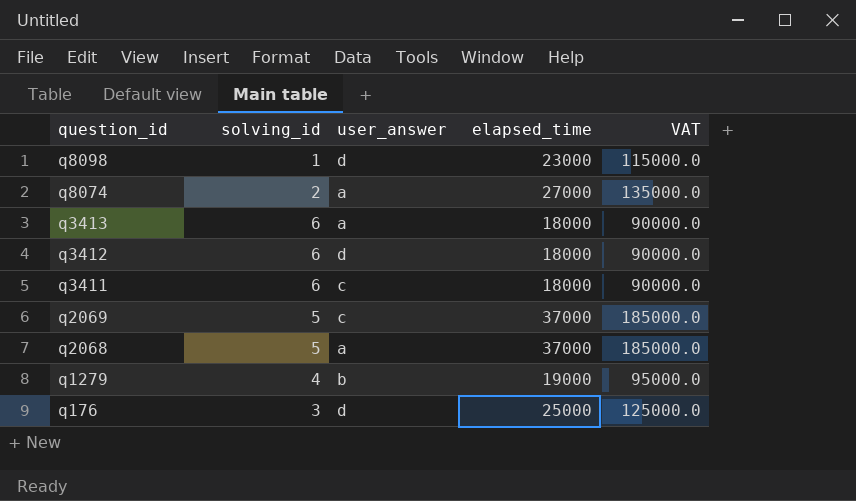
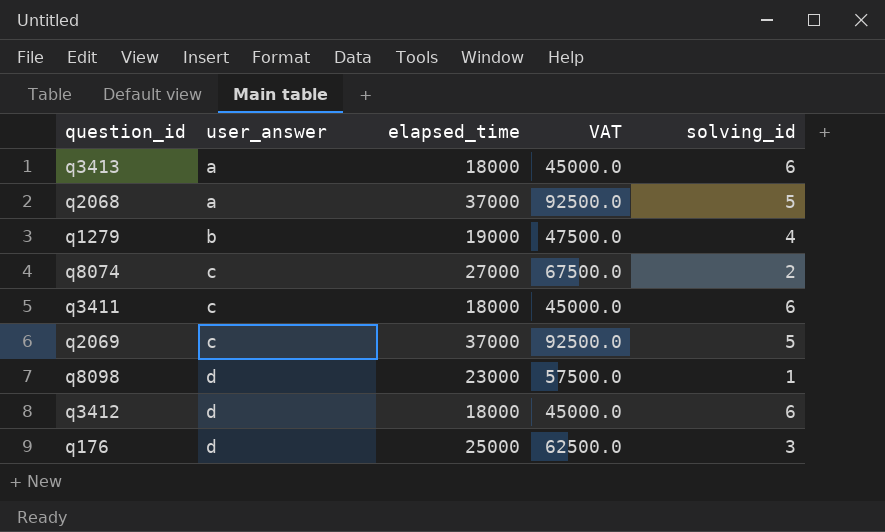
row order: question_id descending -> user_answer ascending
column VAT | formula: [elapsed_time] * 5 -> [elapsed_time] * 2.5
column solving_id | position: 2 -> 5
q8074 | user_answer: a -> c

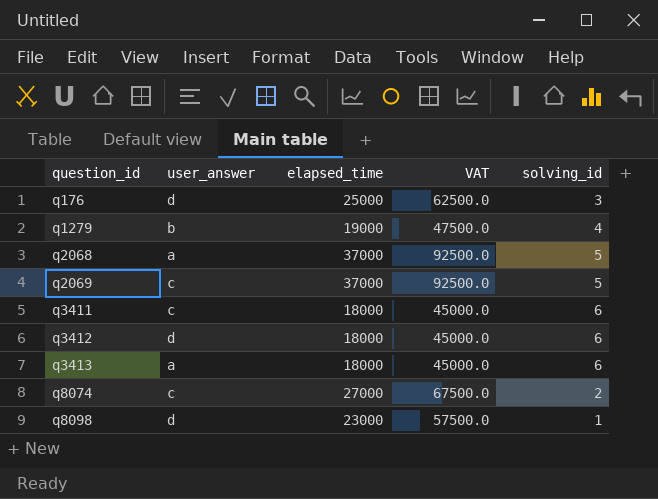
row order: user_answer ascending -> question_id ascending

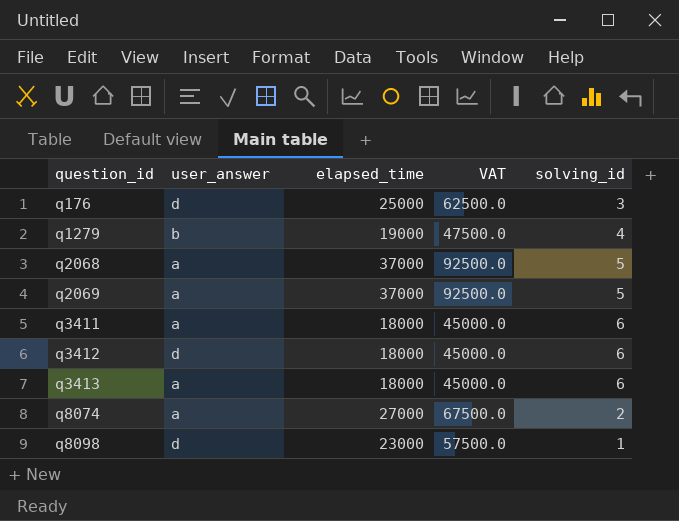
q2069 | user_answer: c -> a
q3411 | user_answer: c -> a
q8074 | user_answer: c -> a

